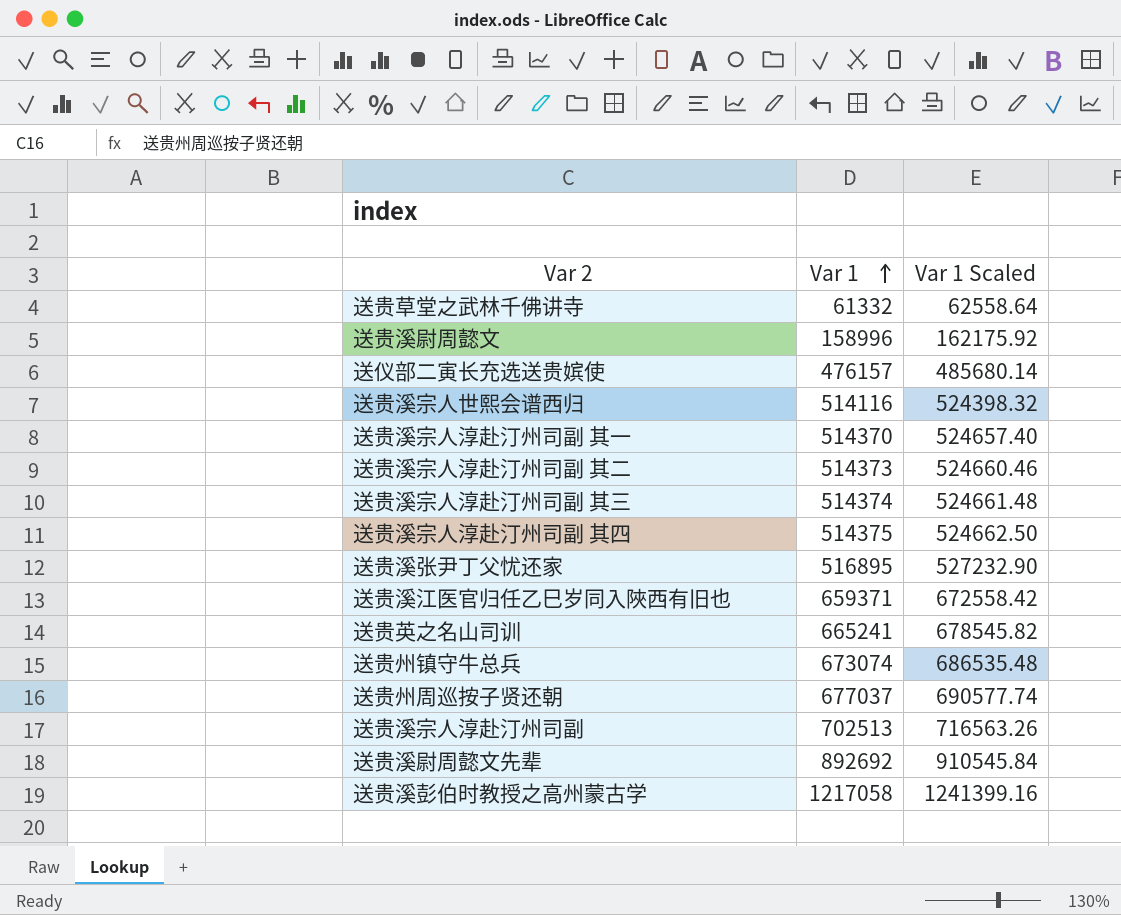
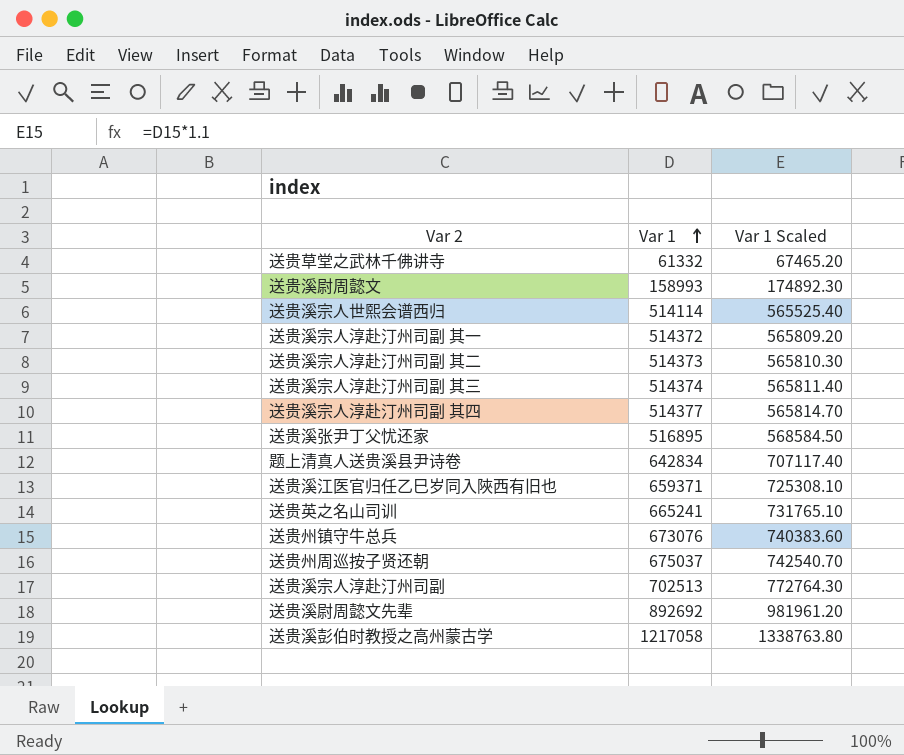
column Var 1 Scaled | formula: [Var 1] * 1.02 -> [Var 1] * 1.1
row 送仪部二寅长充选送贵嫔使: 476157 | 485680.14 -> none
送贵溪尉周懿文 | Var 1: 158996 -> 158993
送贵溪宗人世熙会谱西归 | Var 1: 514116 -> 514114
送贵溪宗人淳赴汀州司副 其一 | Var 1: 514370 -> 514372
送贵溪宗人淳赴汀州司副 其四 | Var 1: 514375 -> 514377
row 题上清真人送贵溪县尹诗卷: none -> 642834 | 707117.40
送贵州镇守牛总兵 | Var 1: 673074 -> 673076
送贵州周巡按子贤还朝 | Var 1: 677037 -> 675037

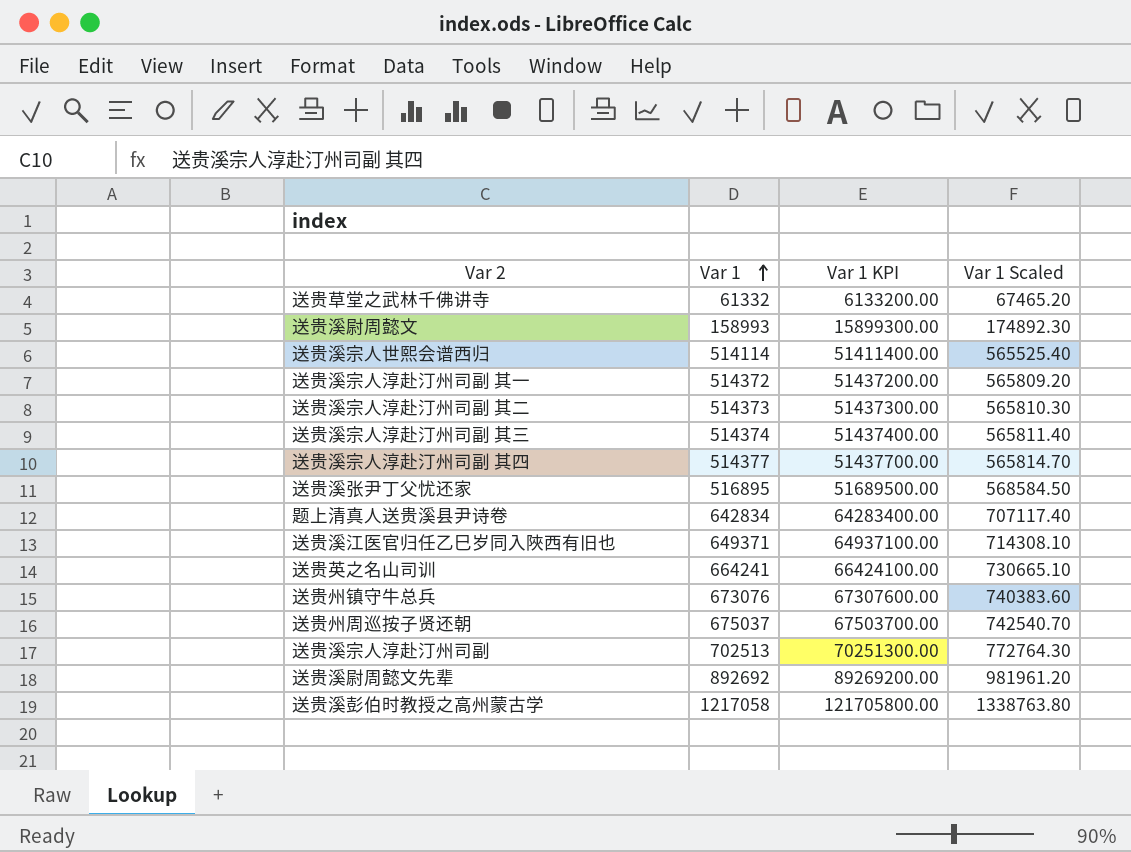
column Var 1 KPI | formula: none -> [Var 1] * 100
送贵溪江医官归任乙巳岁同入陜西有旧也 | Var 1: 659371 -> 649371
送贵溪江医官归任乙巳岁同入陜西有旧也 | Var 1 Scaled: 725308.10 -> 714308.10
送贵英之名山司训 | Var 1: 665241 -> 664241
送贵英之名山司训 | Var 1 Scaled: 731765.10 -> 730665.10

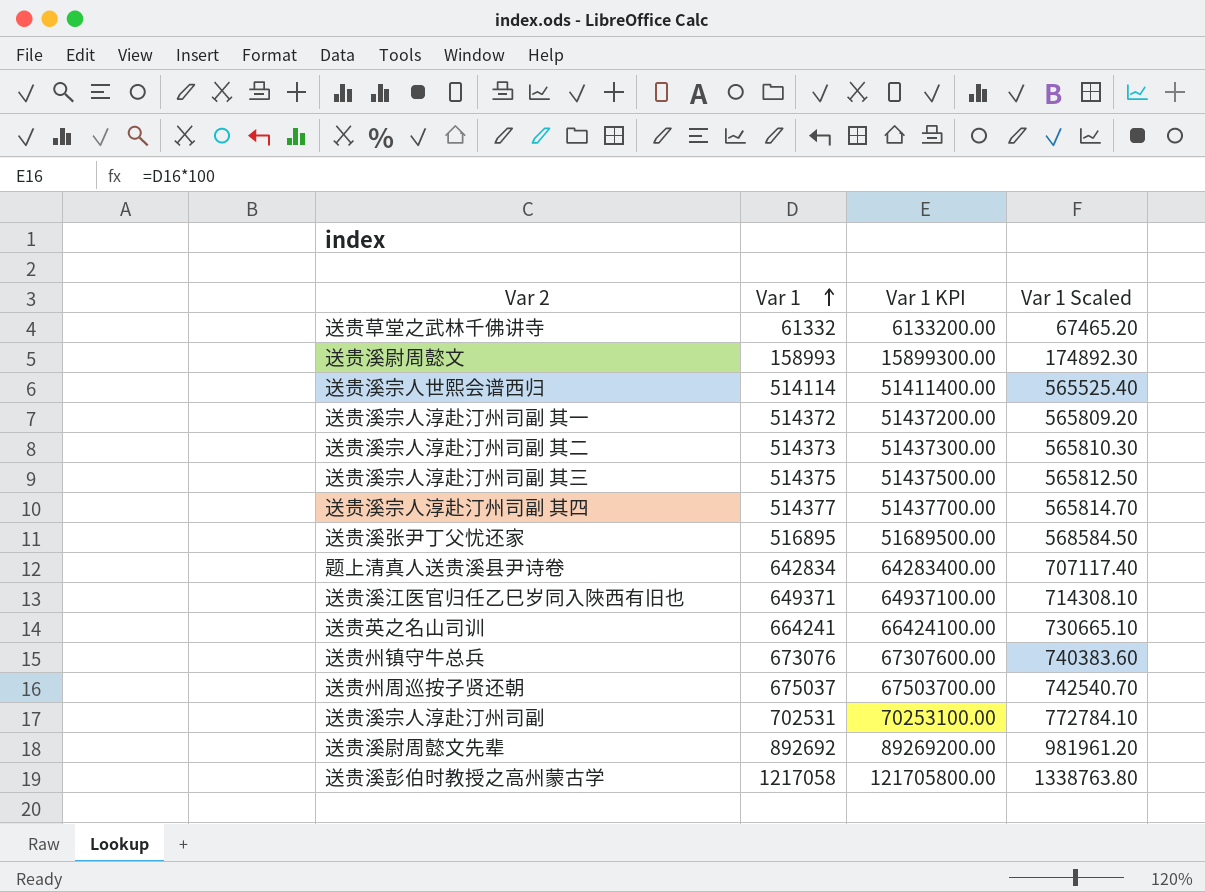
送贵溪宗人淳赴汀州司副 其三 | Var 1: 514374 -> 514375
送贵溪宗人淳赴汀州司副 其三 | Var 1 KPI: 51437400.00 -> 51437500.00
送贵溪宗人淳赴汀州司副 其三 | Var 1 Scaled: 565811.40 -> 565812.50
送贵溪宗人淳赴汀州司副 | Var 1: 702513 -> 702531
送贵溪宗人淳赴汀州司副 | Var 1 KPI: 70251300.00 -> 70253100.00
送贵溪宗人淳赴汀州司副 | Var 1 Scaled: 772764.30 -> 772784.10

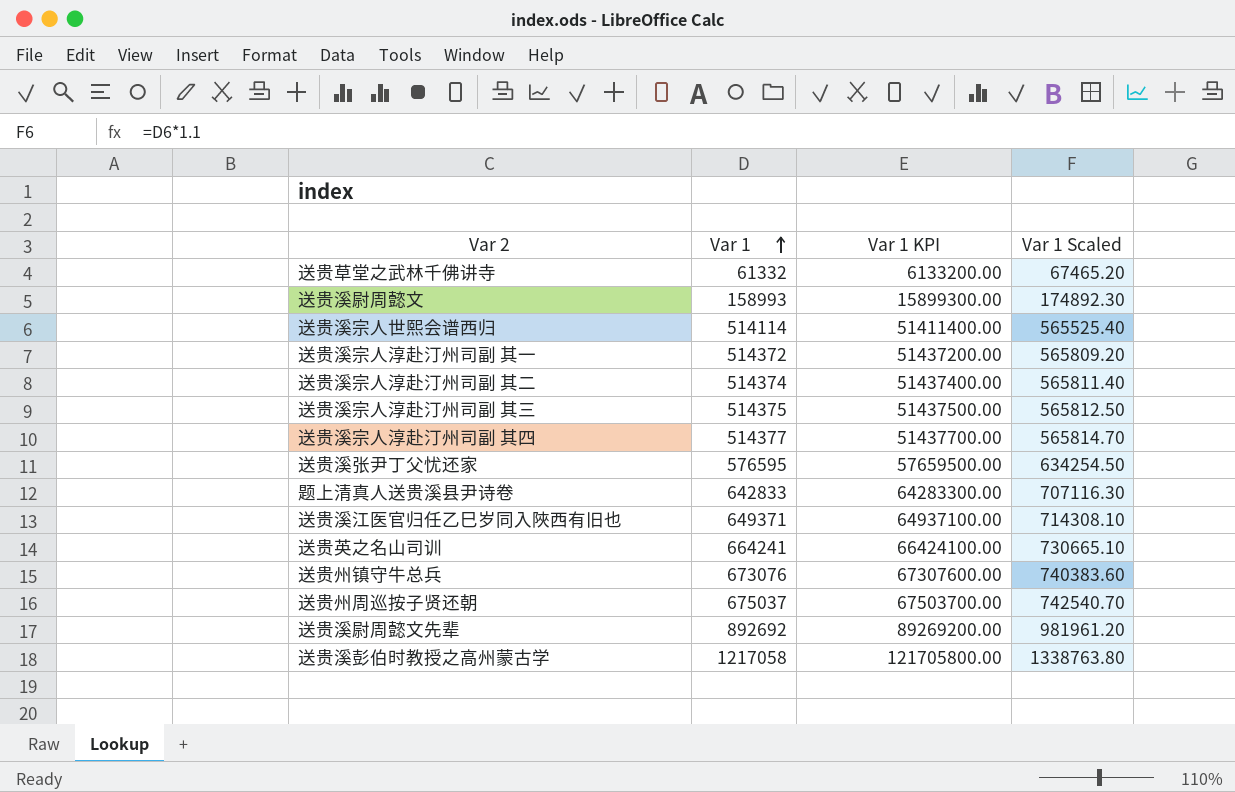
row 送贵溪宗人淳赴汀州司副: 702531 | 70253100.00 | 772784.10 -> none
送贵溪宗人淳赴汀州司副 其二 | Var 1: 514373 -> 514374
送贵溪宗人淳赴汀州司副 其二 | Var 1 KPI: 51437300.00 -> 51437400.00
送贵溪宗人淳赴汀州司副 其二 | Var 1 Scaled: 565810.30 -> 565811.40
送贵溪张尹丁父忧还家 | Var 1: 516895 -> 576595
送贵溪张尹丁父忧还家 | Var 1 KPI: 51689500.00 -> 57659500.00
送贵溪张尹丁父忧还家 | Var 1 Scaled: 568584.50 -> 634254.50
题上清真人送贵溪县尹诗卷 | Var 1: 642834 -> 642833
题上清真人送贵溪县尹诗卷 | Var 1 KPI: 64283400.00 -> 64283300.00
题上清真人送贵溪县尹诗卷 | Var 1 Scaled: 707117.40 -> 707116.30

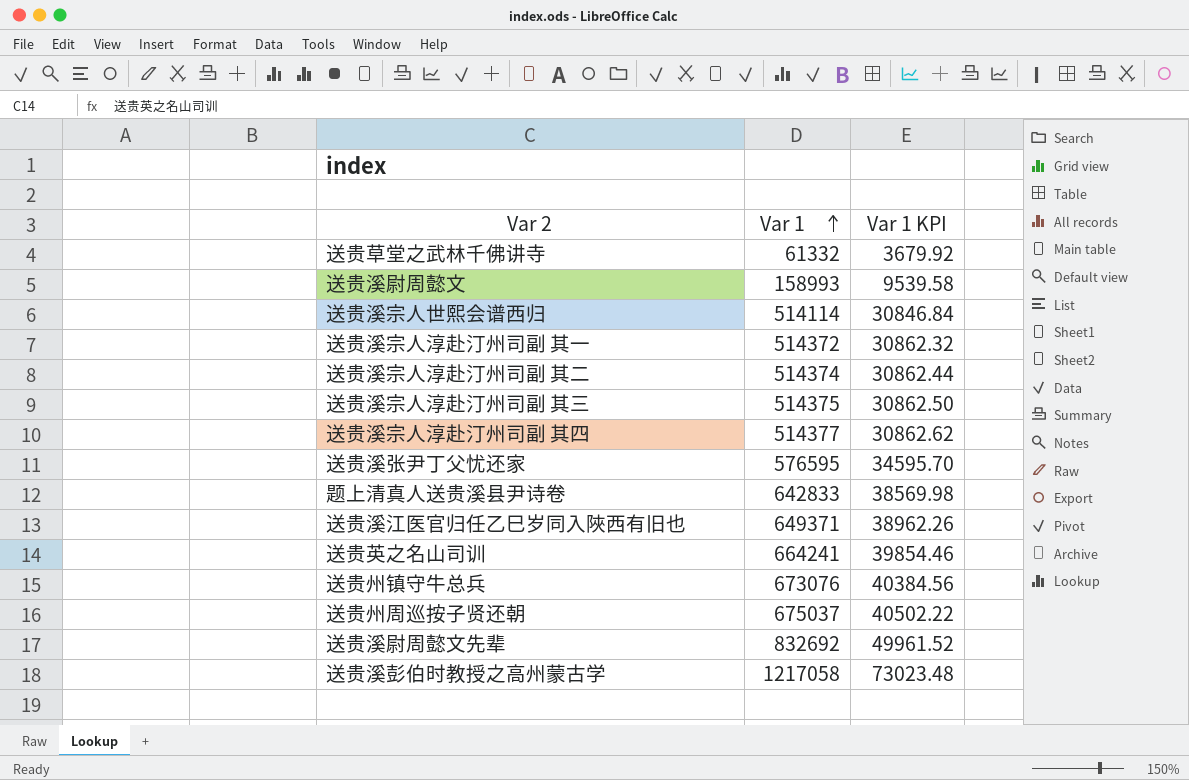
column Var 1 Scaled | formula: [Var 1] * 1.1 -> none
column Var 1 KPI | formula: [Var 1] * 100 -> [Var 1] * 0.06
送贵溪尉周懿文先辈 | Var 1: 892692 -> 832692

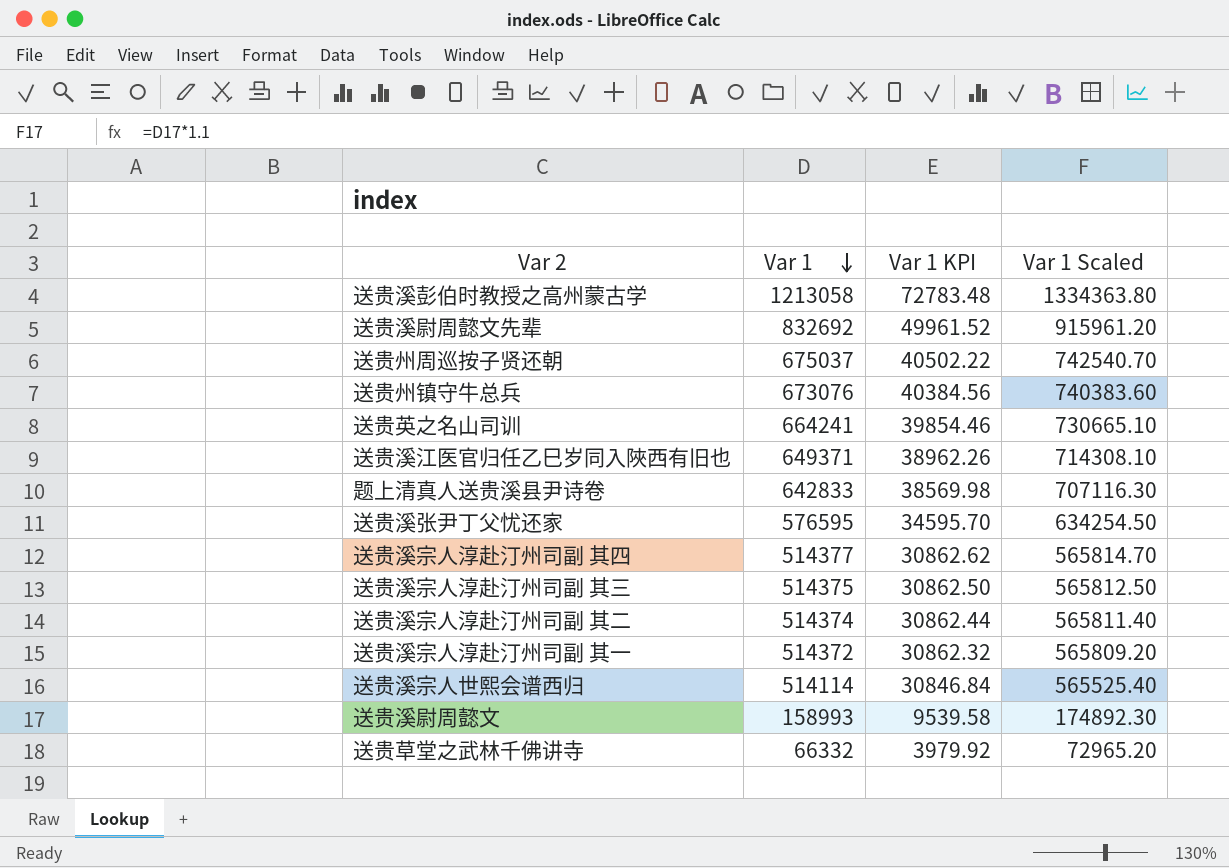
row order: Var 1 ascending -> Var 1 descending
column Var 1 Scaled | formula: none -> [Var 1] * 1.1
送贵溪彭伯时教授之高州蒙古学 | Var 1: 1217058 -> 1213058
送贵溪彭伯时教授之高州蒙古学 | Var 1 KPI: 73023.48 -> 72783.48
送贵草堂之武林千佛讲寺 | Var 1: 61332 -> 66332
送贵草堂之武林千佛讲寺 | Var 1 KPI: 3679.92 -> 3979.92

